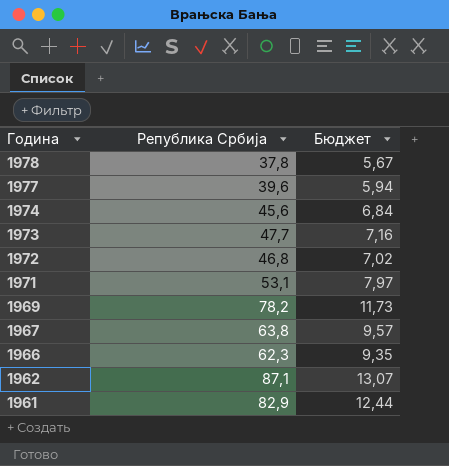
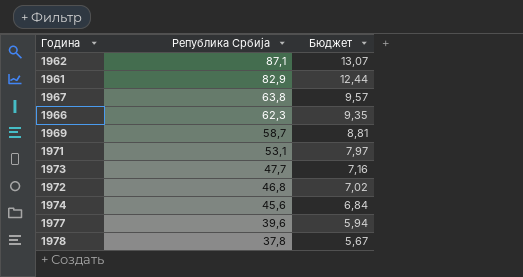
row order: Година descending -> Република Србија descending
1969 | Република Србија: 78,2 -> 58,7
1969 | Бюджет: 11,73 -> 8,81

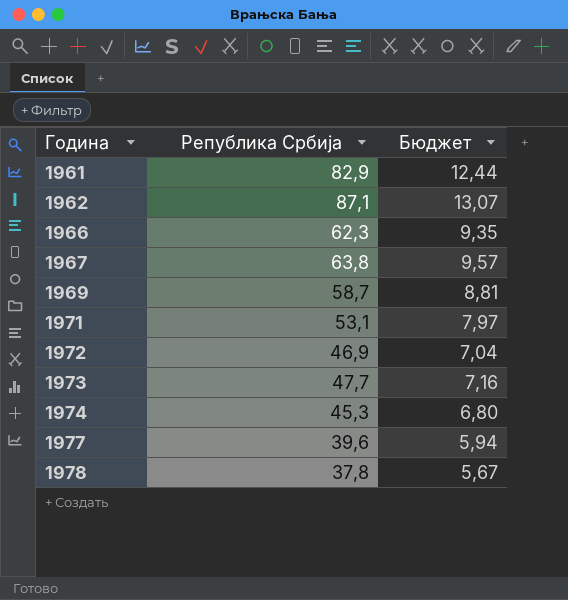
row order: Република Србија descending -> Година ascending
1972 | Република Србија: 46,8 -> 46,9
1972 | Бюджет: 7,02 -> 7,04
1974 | Република Србија: 45,6 -> 45,3
1974 | Бюджет: 6,84 -> 6,80

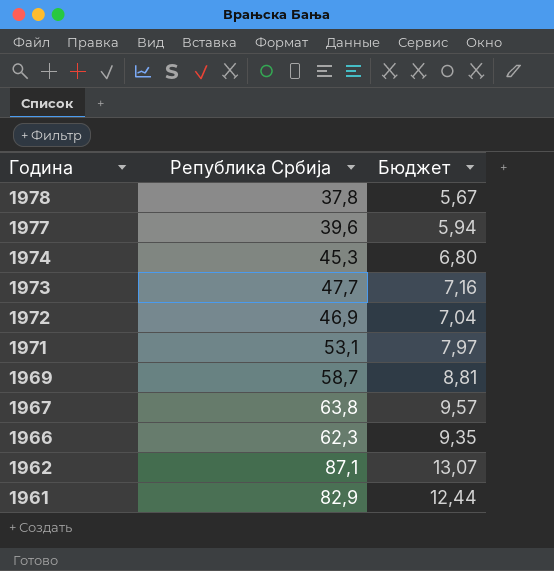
row order: Година ascending -> Година descending

